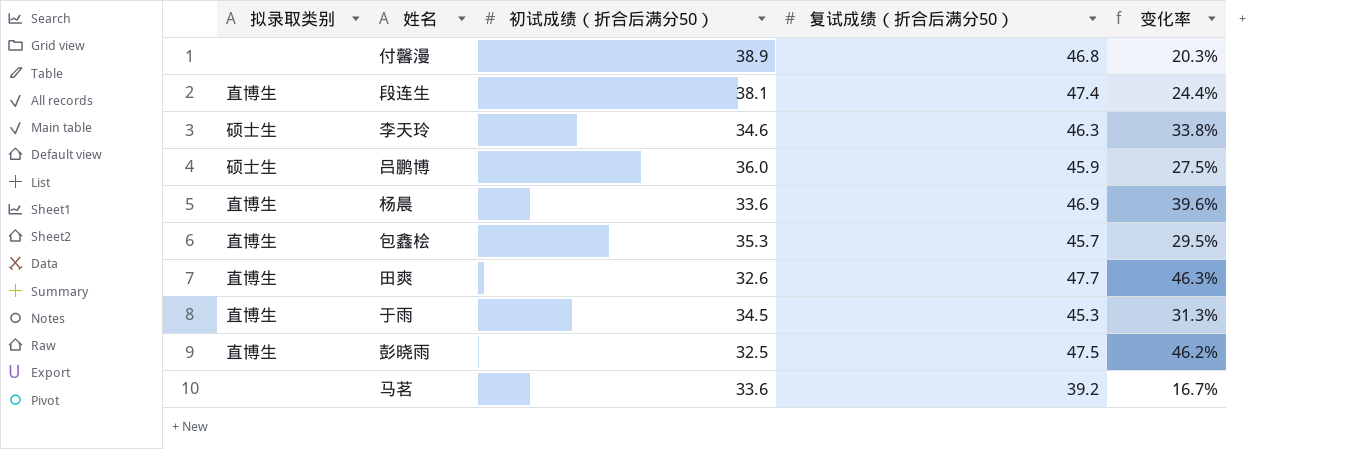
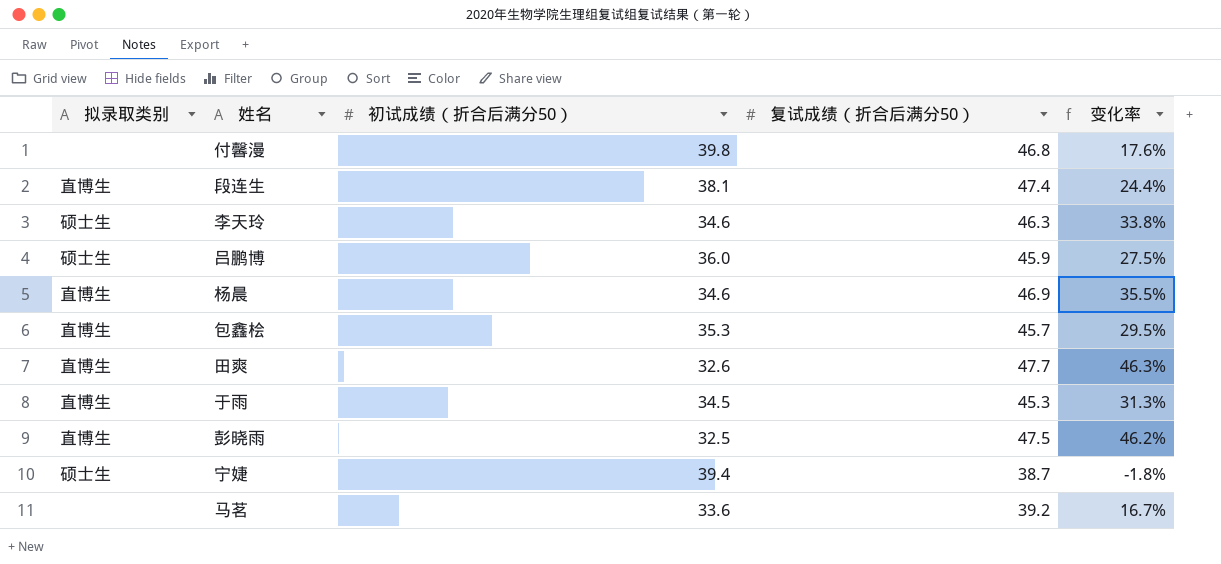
付馨漫 | 初试成绩（折合后满分50）: 38.9 -> 39.8
付馨漫 | 变化率: 20.3% -> 17.6%
杨晨 | 初试成绩（折合后满分50）: 33.6 -> 34.6
杨晨 | 变化率: 39.6% -> 35.5%
row 宁婕: none -> 硕士生 | 39.4 | 38.7 | -1.8%

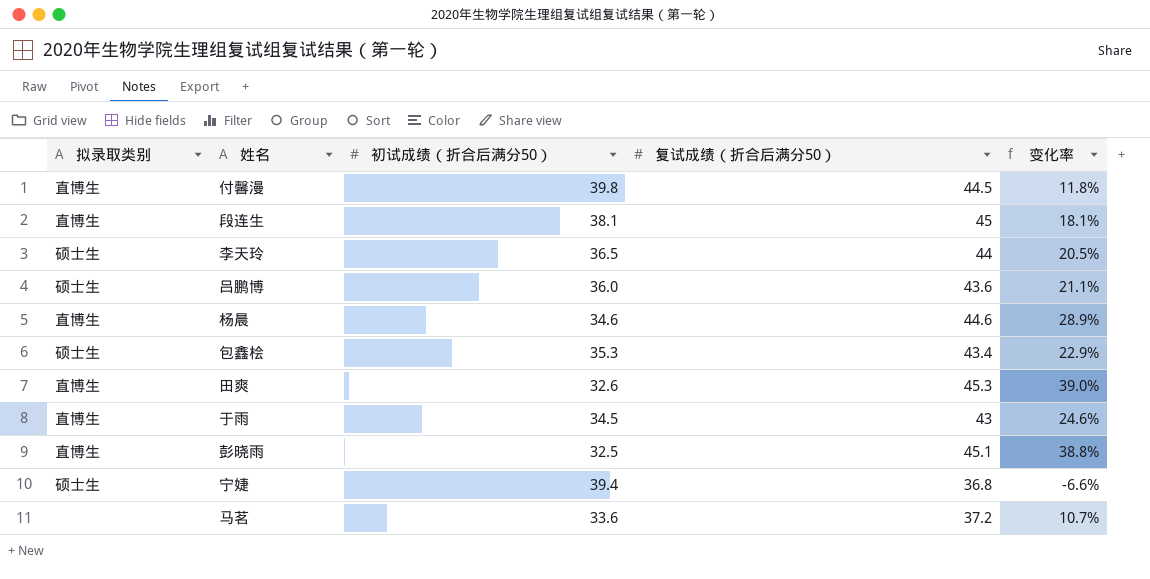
付馨漫 | 拟录取类别: none -> 直博生
付馨漫 | 复试成绩（折合后满分50）: 46.8 -> 44.5
付馨漫 | 变化率: 17.6% -> 11.8%
段连生 | 复试成绩（折合后满分50）: 47.4 -> 45
段连生 | 变化率: 24.4% -> 18.1%
李天玲 | 初试成绩（折合后满分50）: 34.6 -> 36.5
李天玲 | 复试成绩（折合后满分50）: 46.3 -> 44
李天玲 | 变化率: 33.8% -> 20.5%
吕鹏博 | 复试成绩（折合后满分50）: 45.9 -> 43.6
吕鹏博 | 变化率: 27.5% -> 21.1%
杨晨 | 复试成绩（折合后满分50）: 46.9 -> 44.6
杨晨 | 变化率: 35.5% -> 28.9%
包鑫桧 | 拟录取类别: 直博生 -> 硕士生
包鑫桧 | 复试成绩（折合后满分50）: 45.7 -> 43.4
包鑫桧 | 变化率: 29.5% -> 22.9%
田爽 | 复试成绩（折合后满分50）: 47.7 -> 45.3
田爽 | 变化率: 46.3% -> 39.0%
于雨 | 复试成绩（折合后满分50）: 45.3 -> 43
于雨 | 变化率: 31.3% -> 24.6%
彭晓雨 | 复试成绩（折合后满分50）: 47.5 -> 45.1
彭晓雨 | 变化率: 46.2% -> 38.8%
宁婕 | 复试成绩（折合后满分50）: 38.7 -> 36.8
宁婕 | 变化率: -1.8% -> -6.6%
马茗 | 复试成绩（折合后满分50）: 39.2 -> 37.2
马茗 | 变化率: 16.7% -> 10.7%

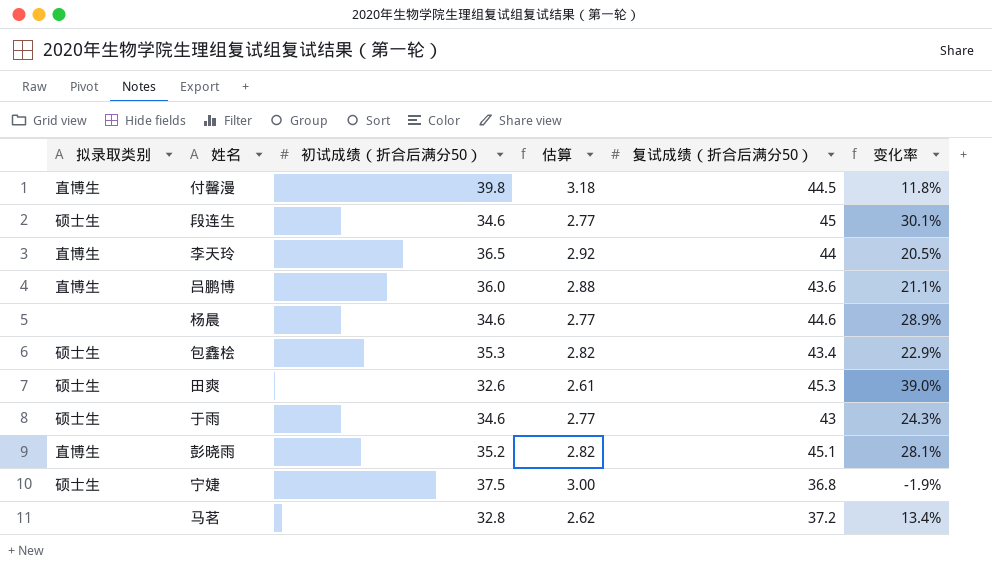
column 估算 | formula: none -> [初试成绩（折合后满分50）] * 0.08
段连生 | 拟录取类别: 直博生 -> 硕士生
段连生 | 初试成绩（折合后满分50）: 38.1 -> 34.6
段连生 | 变化率: 18.1% -> 30.1%
李天玲 | 拟录取类别: 硕士生 -> 直博生
吕鹏博 | 拟录取类别: 硕士生 -> 直博生
杨晨 | 拟录取类别: 直博生 -> none
田爽 | 拟录取类别: 直博生 -> 硕士生
于雨 | 拟录取类别: 直博生 -> 硕士生
于雨 | 初试成绩（折合后满分50）: 34.5 -> 34.6
于雨 | 变化率: 24.6% -> 24.3%
彭晓雨 | 初试成绩（折合后满分50）: 32.5 -> 35.2
彭晓雨 | 变化率: 38.8% -> 28.1%
宁婕 | 初试成绩（折合后满分50）: 39.4 -> 37.5
宁婕 | 变化率: -6.6% -> -1.9%
马茗 | 初试成绩（折合后满分50）: 33.6 -> 32.8
马茗 | 变化率: 10.7% -> 13.4%

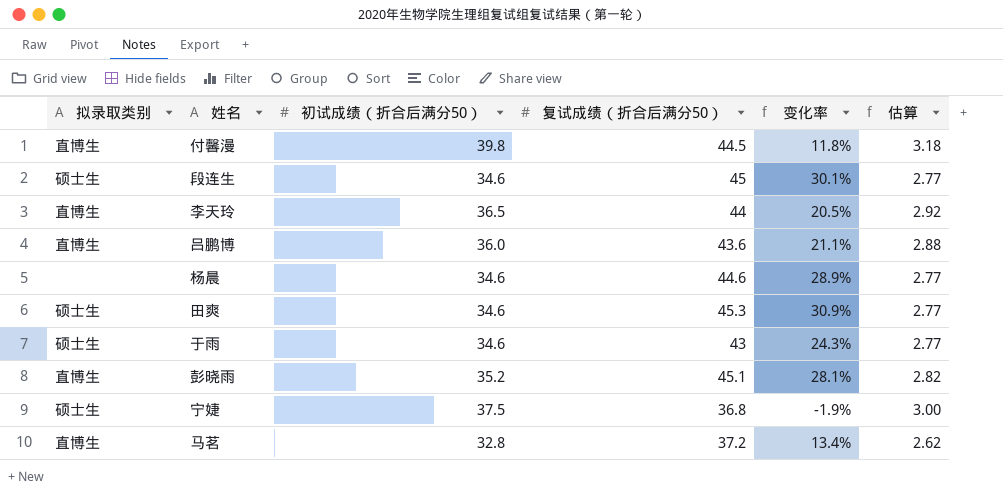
column 估算 | position: 4 -> 6
row 包鑫桧: 硕士生 | 35.3 | 2.82 | 43.4 | 22.9% -> none
田爽 | 初试成绩（折合后满分50）: 32.6 -> 34.6
田爽 | 变化率: 39.0% -> 30.9%
田爽 | 估算: 2.61 -> 2.77
马茗 | 拟录取类别: none -> 直博生

